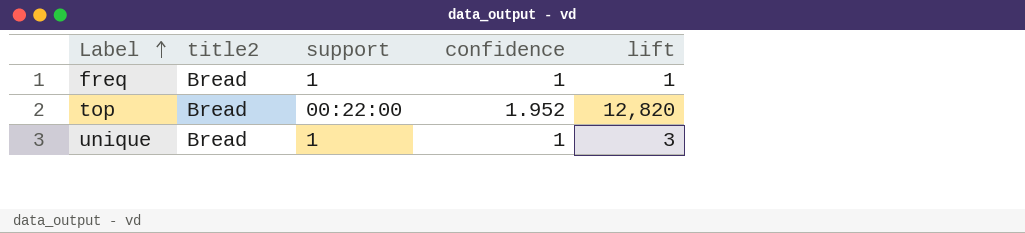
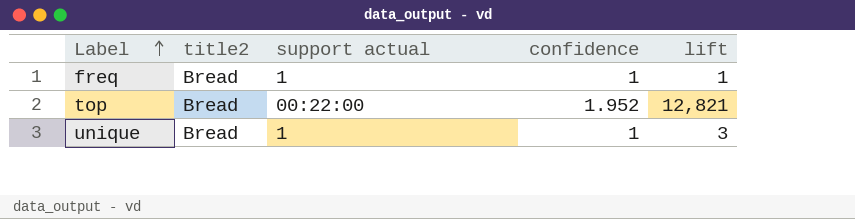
column name: support -> support actual
top | lift: 12,820 -> 12,821

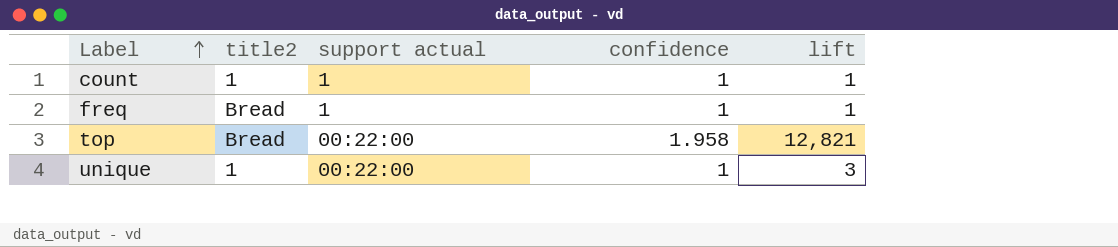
row count: none -> 1 | 1 | 1 | 1
top | confidence: 1.952 -> 1.958
unique | title2: Bread -> 1
unique | support actual: 1 -> 00:22:00

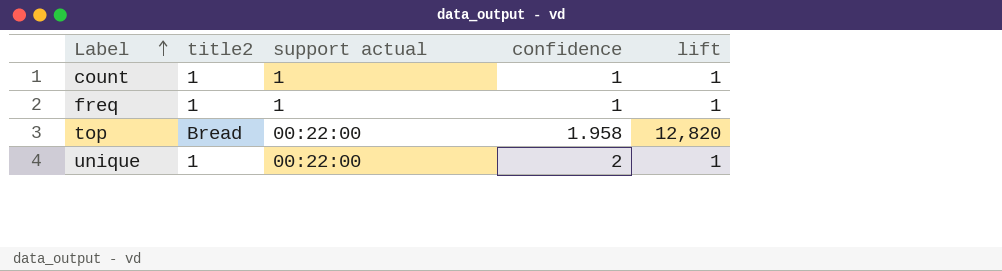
freq | title2: Bread -> 1
top | lift: 12,821 -> 12,820
unique | confidence: 1 -> 2
unique | lift: 3 -> 1

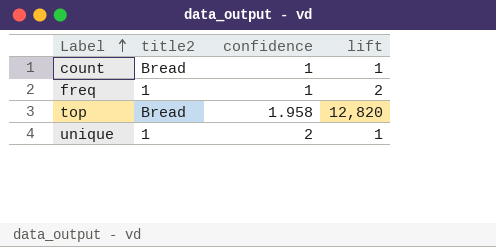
column support actual | position: 3 -> none
count | title2: 1 -> Bread
freq | lift: 1 -> 2

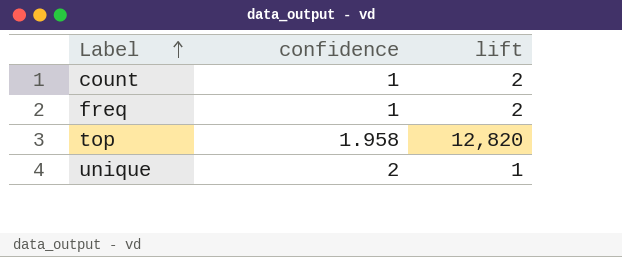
column title2 | position: 2 -> none
count | lift: 1 -> 2

